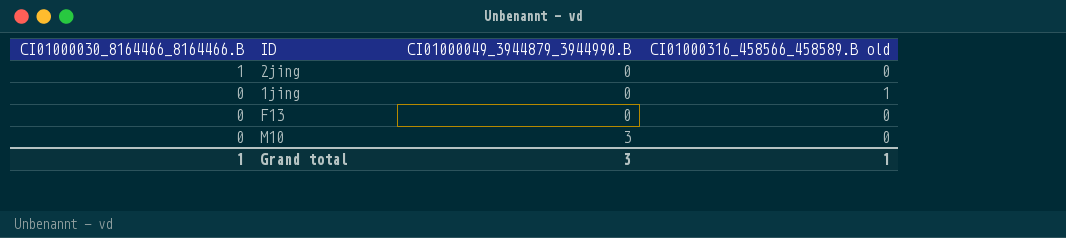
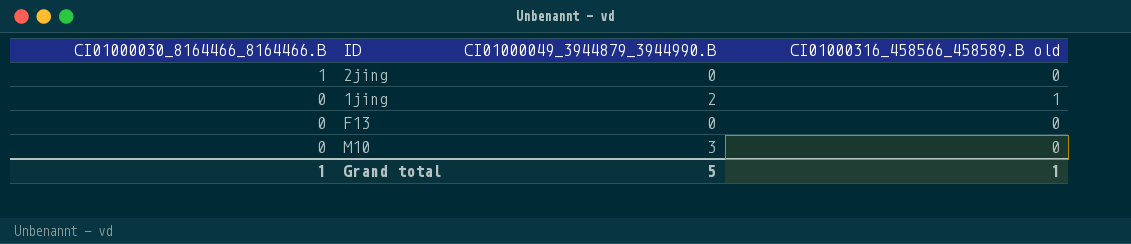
1jing | CI01000049_3944879_3944990.B: 0 -> 2
Grand total | CI01000049_3944879_3944990.B: 3 -> 5

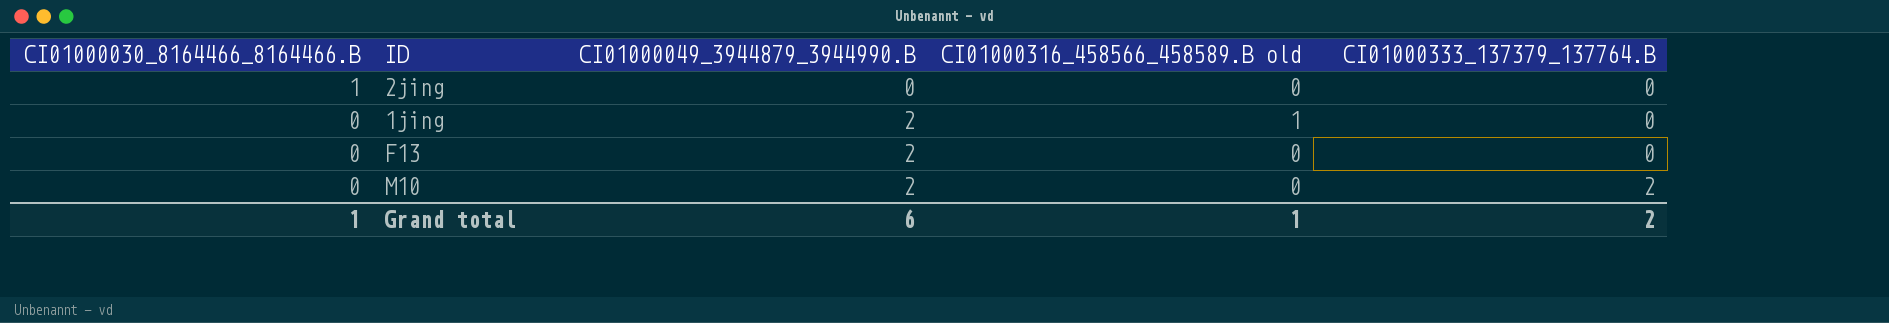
column CI01000333_137379_137764.B | position: none -> 5
F13 | CI01000049_3944879_3944990.B: 0 -> 2
M10 | CI01000049_3944879_3944990.B: 3 -> 2
Grand total | CI01000049_3944879_3944990.B: 5 -> 6

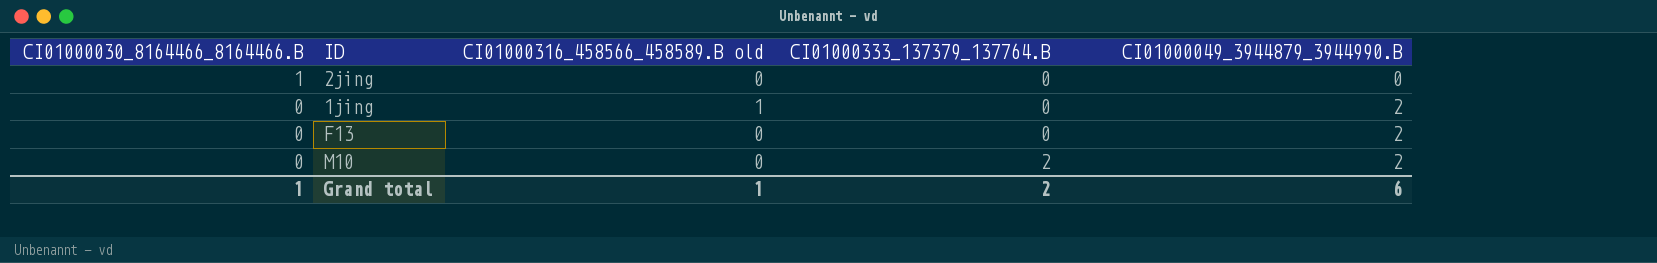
column CI01000049_3944879_3944990.B | position: 3 -> 5

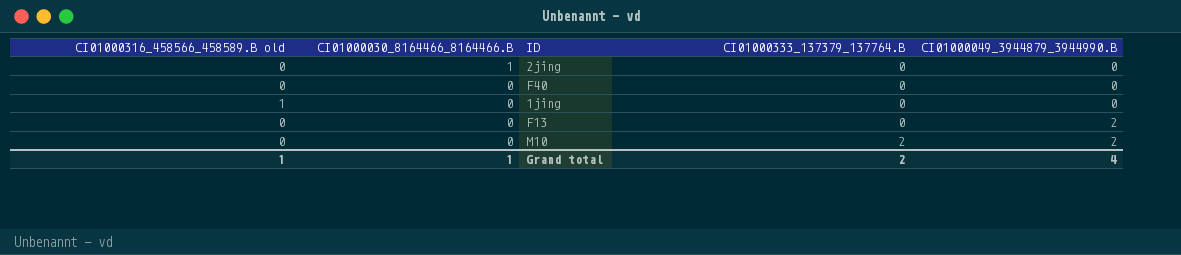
column CI01000316_458566_458589.B old | position: 3 -> 1
row F40: none -> 0 | 0 | 0 | 0
1jing | CI01000049_3944879_3944990.B: 2 -> 0
Grand total | CI01000049_3944879_3944990.B: 6 -> 4

